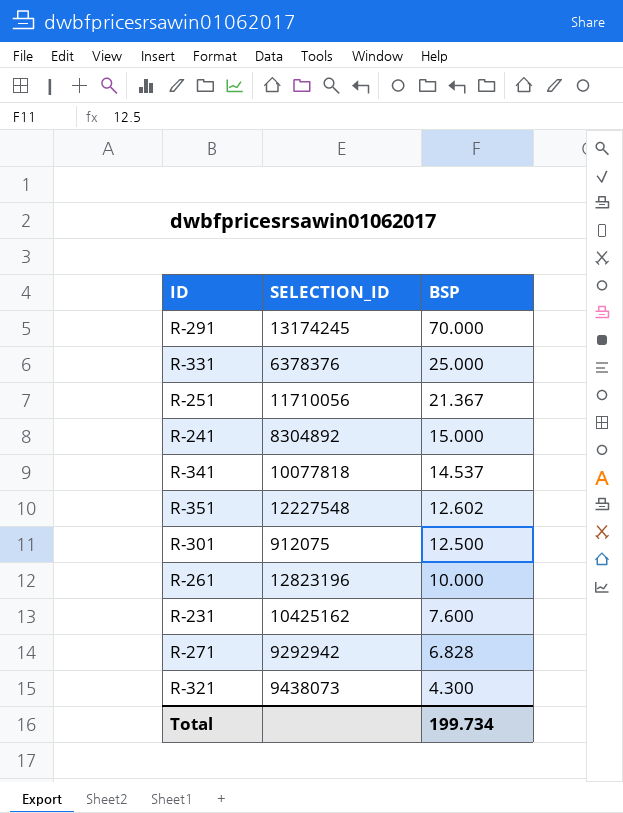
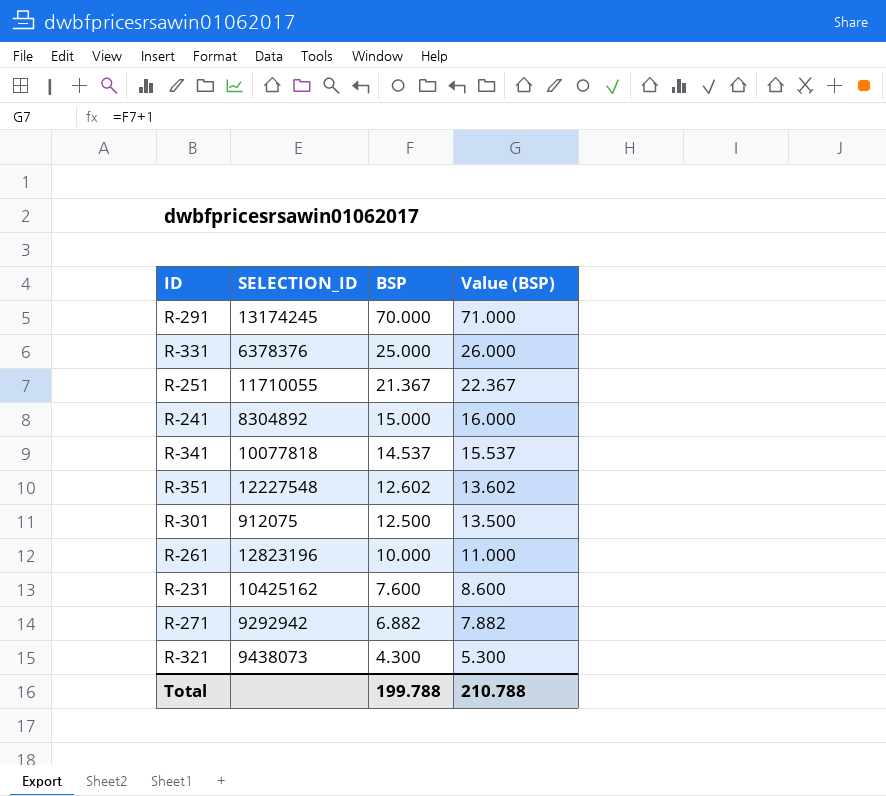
column Value (BSP) | formula: none -> [BSP] + 1
R-251 | SELECTION_ID: 11710056 -> 11710055
R-271 | BSP: 6.828 -> 6.882
Total | BSP: 199.734 -> 199.788

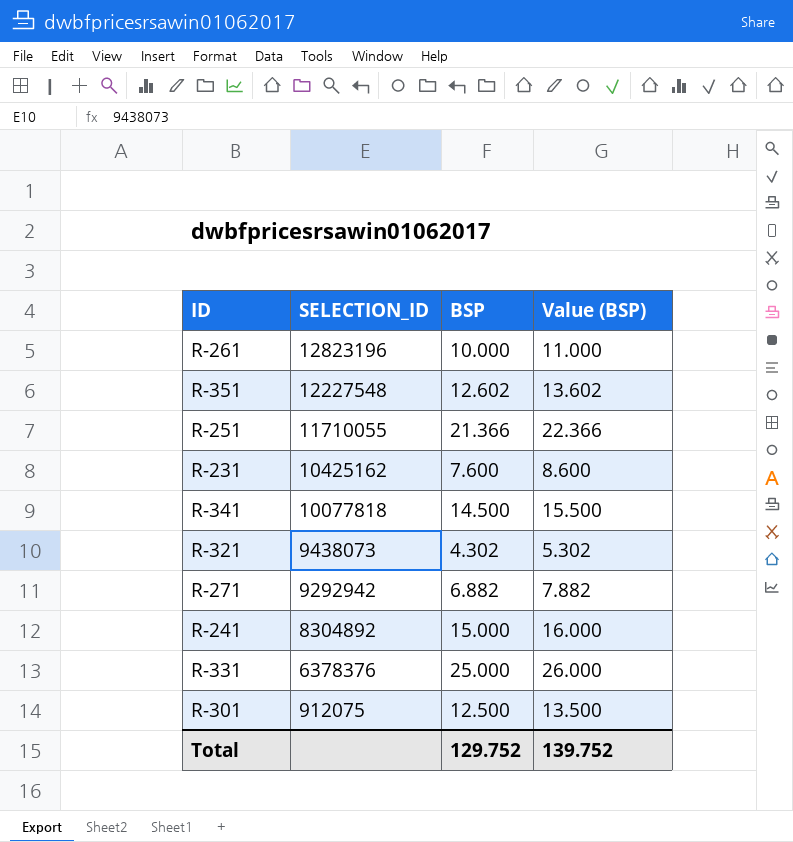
row order: BSP descending -> SELECTION_ID descending
row R-291: 13174245 | 70.000 | 71.000 -> none
R-251 | BSP: 21.367 -> 21.366
R-251 | Value (BSP): 22.367 -> 22.366
R-341 | BSP: 14.537 -> 14.500
R-341 | Value (BSP): 15.537 -> 15.500
R-321 | BSP: 4.300 -> 4.302
R-321 | Value (BSP): 5.300 -> 5.302
Total | BSP: 199.788 -> 129.752
Total | Value (BSP): 210.788 -> 139.752

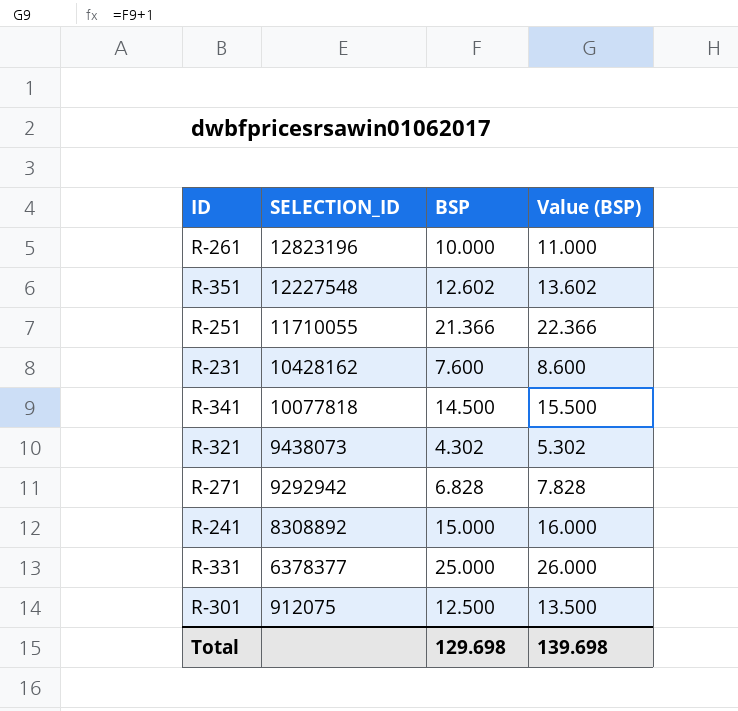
R-231 | SELECTION_ID: 10425162 -> 10428162
R-271 | BSP: 6.882 -> 6.828
R-271 | Value (BSP): 7.882 -> 7.828
R-241 | SELECTION_ID: 8304892 -> 8308892
R-331 | SELECTION_ID: 6378376 -> 6378377
Total | BSP: 129.752 -> 129.698
Total | Value (BSP): 139.752 -> 139.698

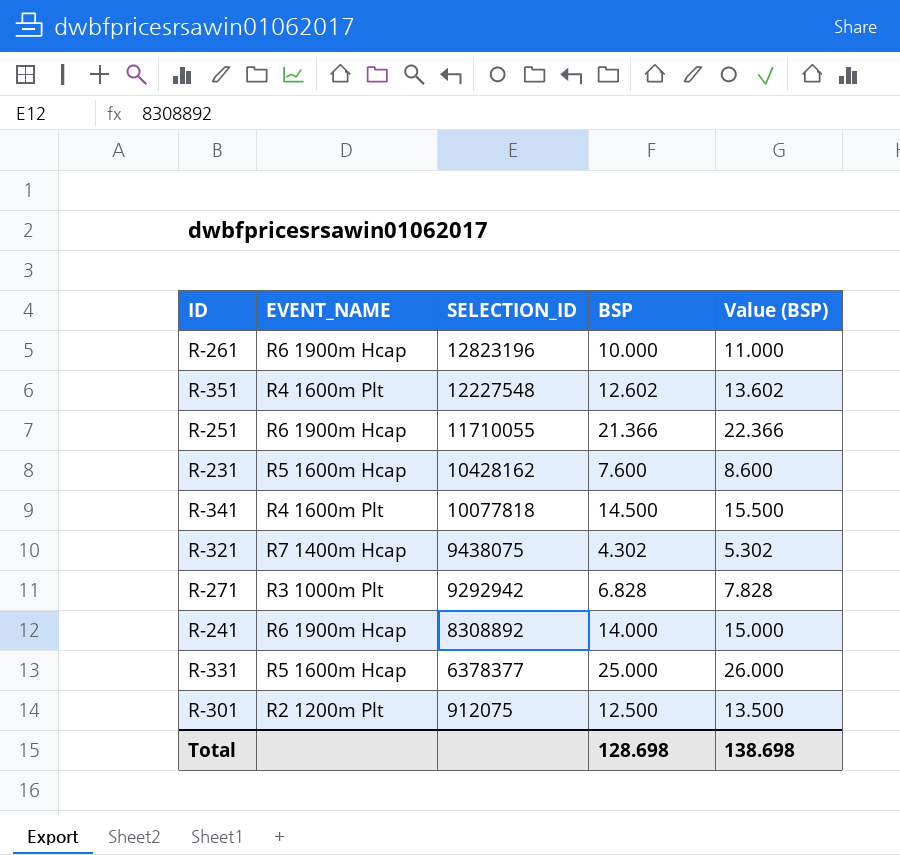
column EVENT_NAME | position: none -> 2
R-321 | SELECTION_ID: 9438073 -> 9438075
R-241 | BSP: 15.000 -> 14.000
R-241 | Value (BSP): 16.000 -> 15.000
Total | BSP: 129.698 -> 128.698
Total | Value (BSP): 139.698 -> 138.698

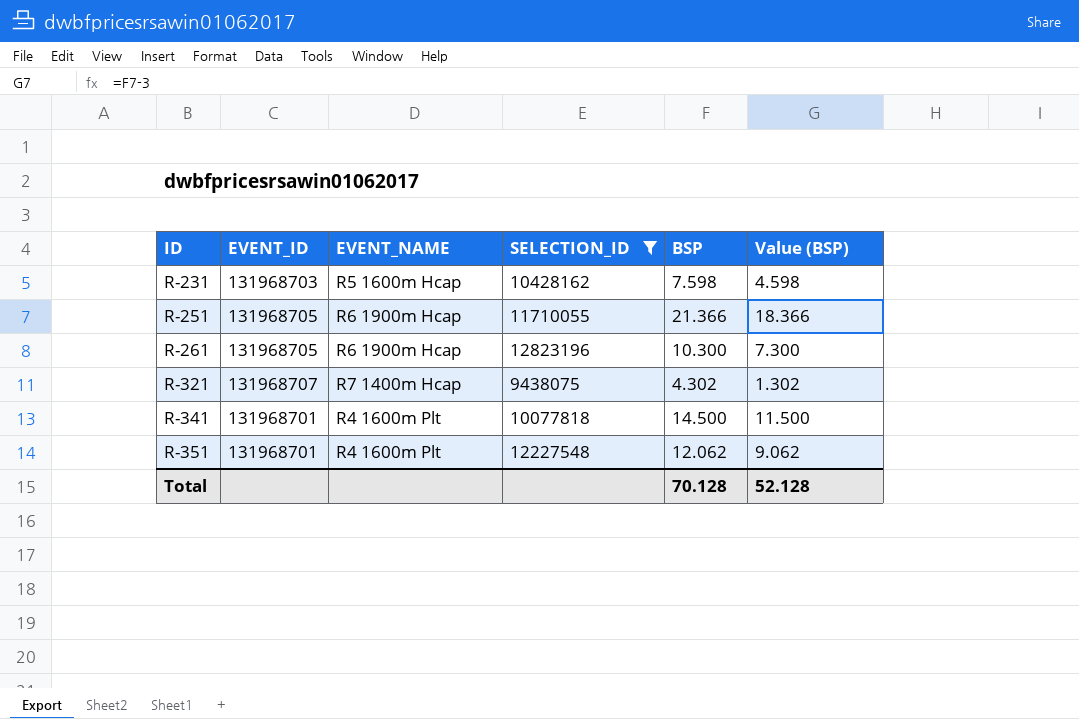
filter: none -> SELECTION_ID >= 9438075
row order: SELECTION_ID descending -> ID ascending
column EVENT_ID | position: none -> 2
column Value (BSP) | formula: [BSP] + 1 -> [BSP] - 3
R-231 | BSP: 7.600 -> 7.598
R-261 | BSP: 10.000 -> 10.300
R-351 | BSP: 12.602 -> 12.062
Total | BSP: 128.698 -> 70.128
Total | Value (BSP): 138.698 -> 52.128

